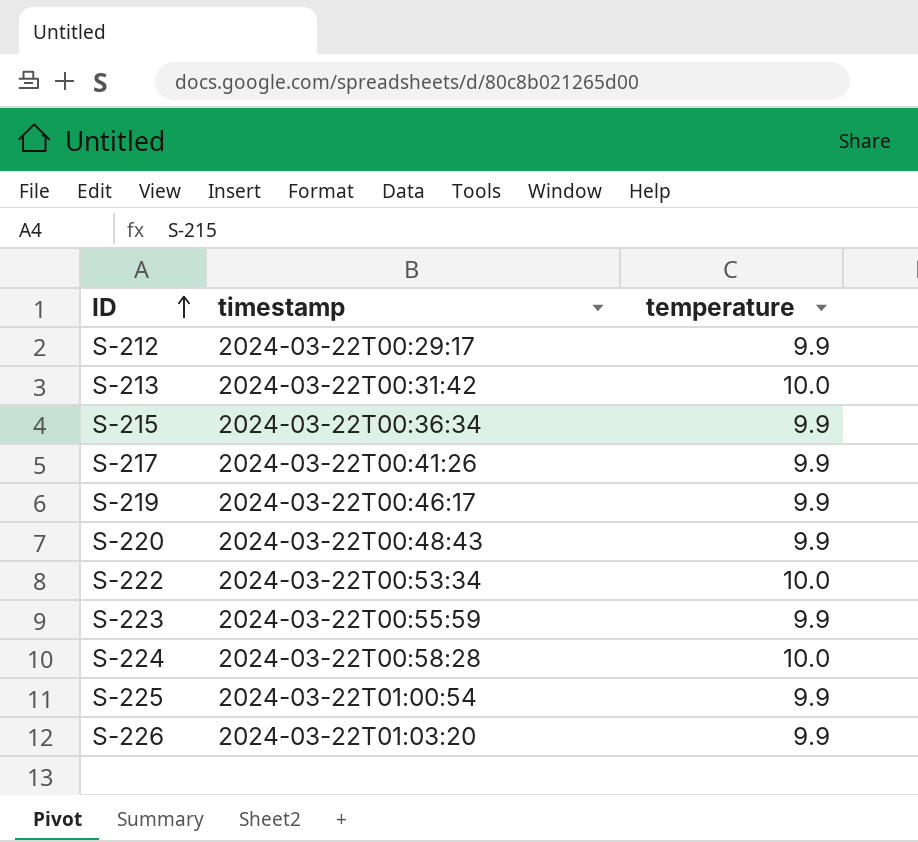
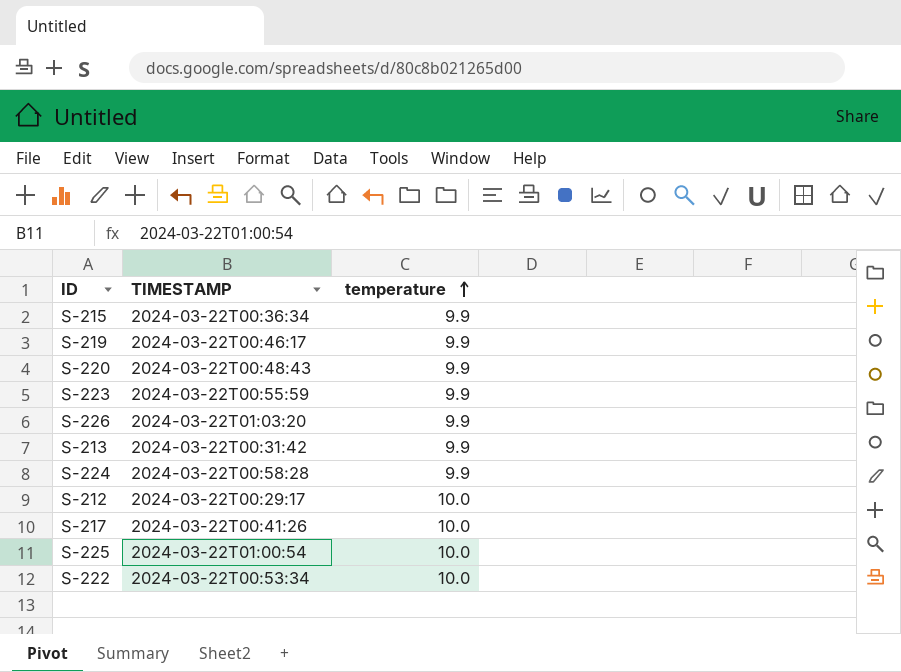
row order: ID ascending -> temperature ascending
column name: timestamp -> TIMESTAMP
S-213 | temperature: 10.0 -> 9.9
S-224 | temperature: 10.0 -> 9.9
S-212 | temperature: 9.9 -> 10.0
S-217 | temperature: 9.9 -> 10.0
S-225 | temperature: 9.9 -> 10.0

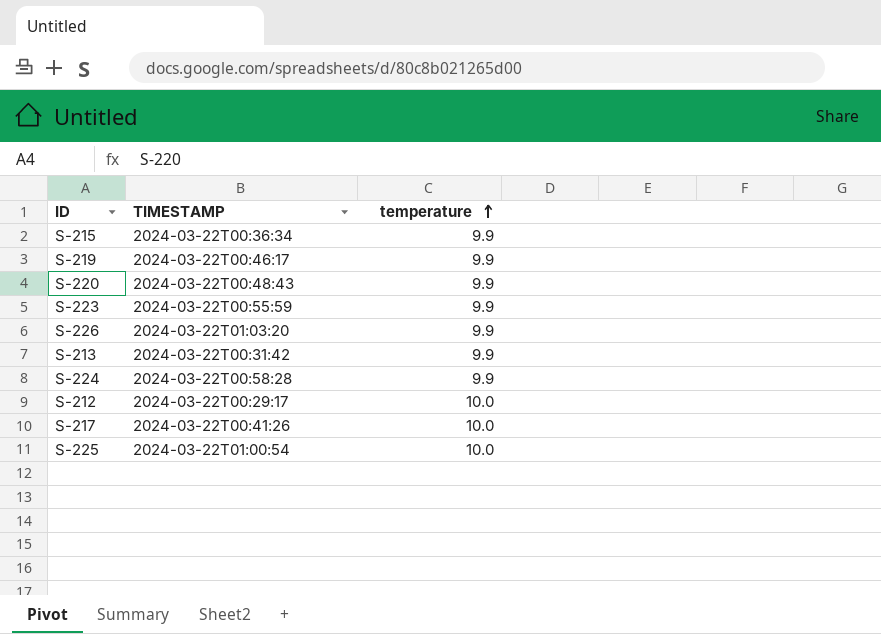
row S-222: 2024-03-22T00:53:34 | 10.0 -> none

